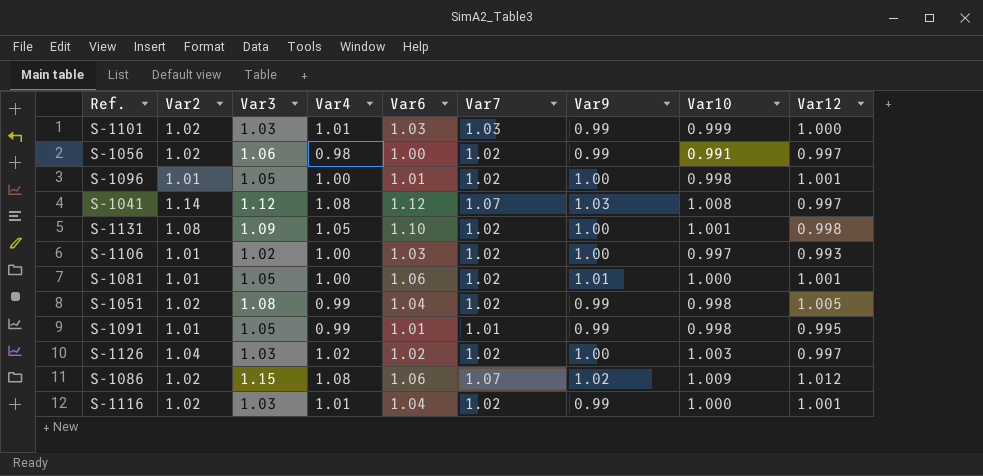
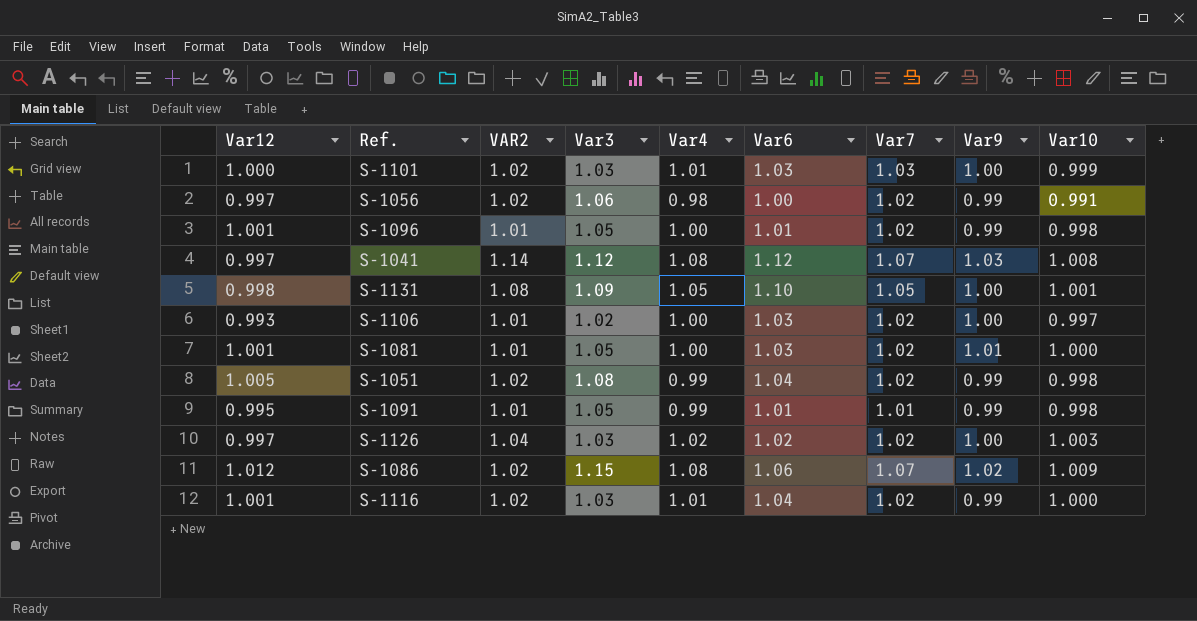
column Var12 | position: 9 -> 1
column name: Var2 -> VAR2
S-1101 | Var9: 0.99 -> 1.00
S-1096 | Var9: 1.00 -> 0.99
S-1131 | Var7: 1.02 -> 1.05
S-1081 | Var6: 1.06 -> 1.03

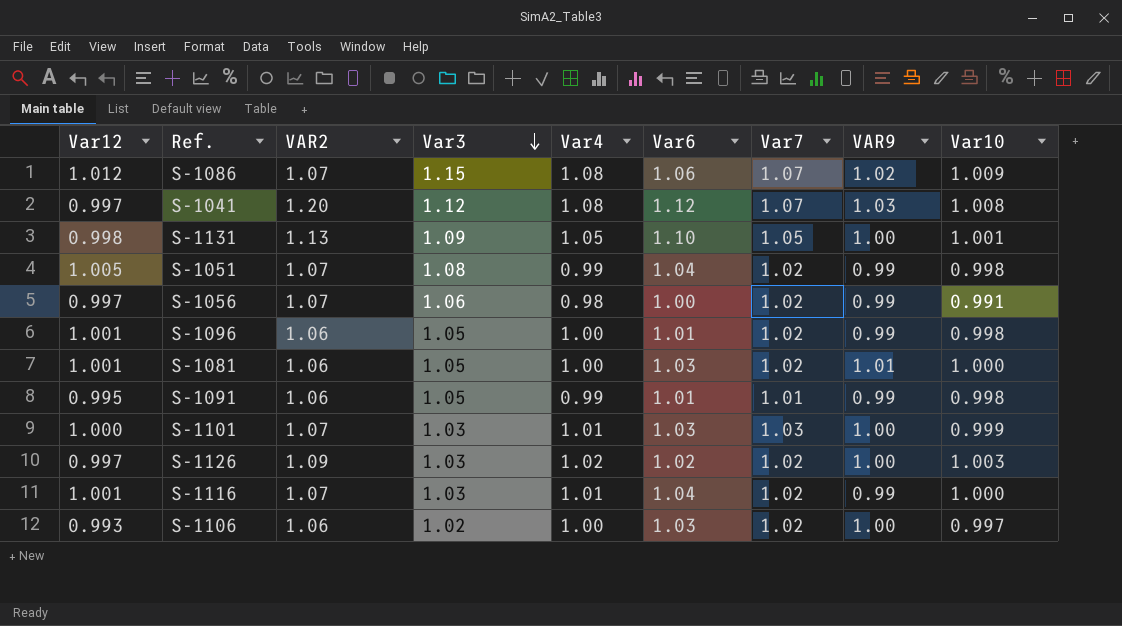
row order: none -> Var3 descending
column name: Var9 -> VAR9
S-1086 | VAR2: 1.02 -> 1.07
S-1041 | VAR2: 1.14 -> 1.20
S-1131 | VAR2: 1.08 -> 1.13
S-1051 | VAR2: 1.02 -> 1.07
S-1056 | VAR2: 1.02 -> 1.07
S-1096 | VAR2: 1.01 -> 1.06
S-1081 | VAR2: 1.01 -> 1.06
S-1091 | VAR2: 1.01 -> 1.06
S-1101 | VAR2: 1.02 -> 1.07
S-1126 | VAR2: 1.04 -> 1.09
S-1116 | VAR2: 1.02 -> 1.07
S-1106 | VAR2: 1.01 -> 1.06

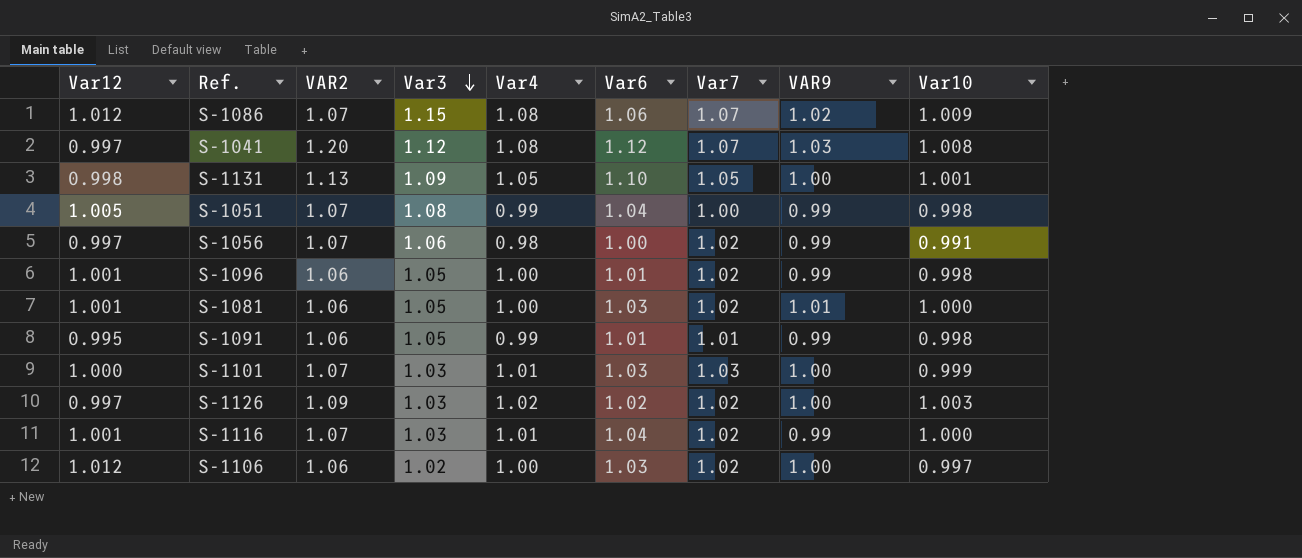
S-1051 | Var7: 1.02 -> 1.00
S-1106 | Var12: 0.993 -> 1.012

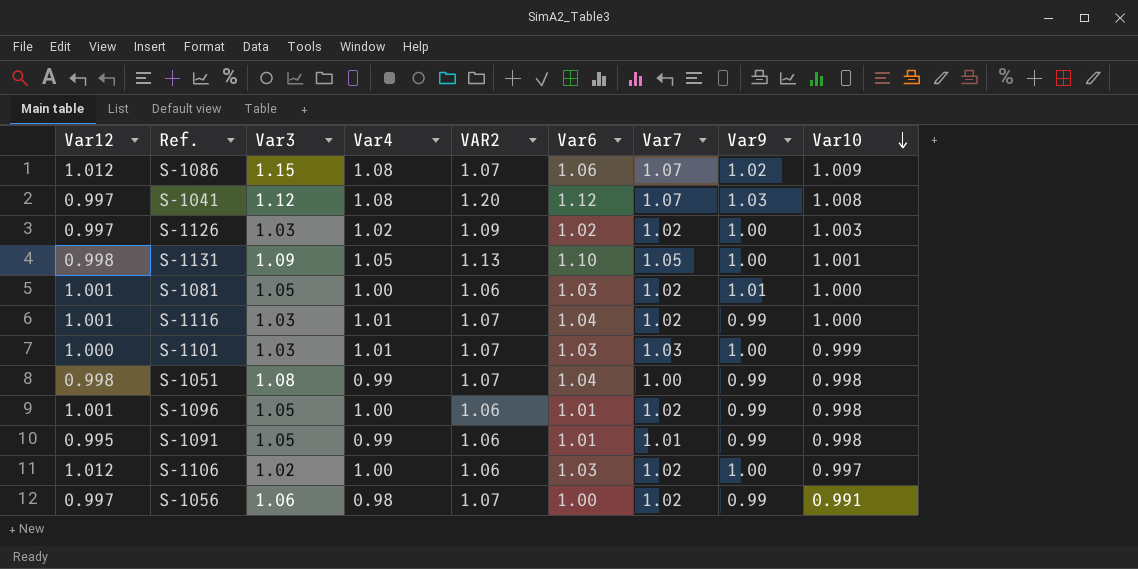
row order: Var3 descending -> Var10 descending
column VAR2 | position: 3 -> 5
column name: VAR9 -> Var9
S-1051 | Var12: 1.005 -> 0.998

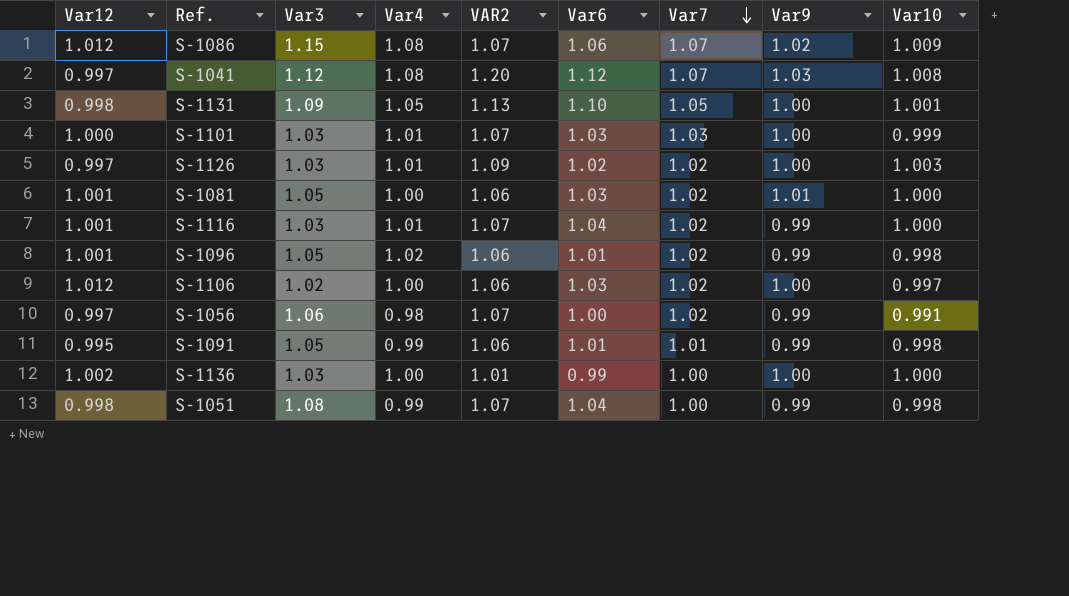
row order: Var10 descending -> Var7 descending
S-1126 | Var4: 1.02 -> 1.01
S-1096 | Var4: 1.00 -> 1.02
row S-1136: none -> 1.002 | 1.03 | 1.00 | 1.01 | 0.99 | 1.00 | 1.00 | 1.000

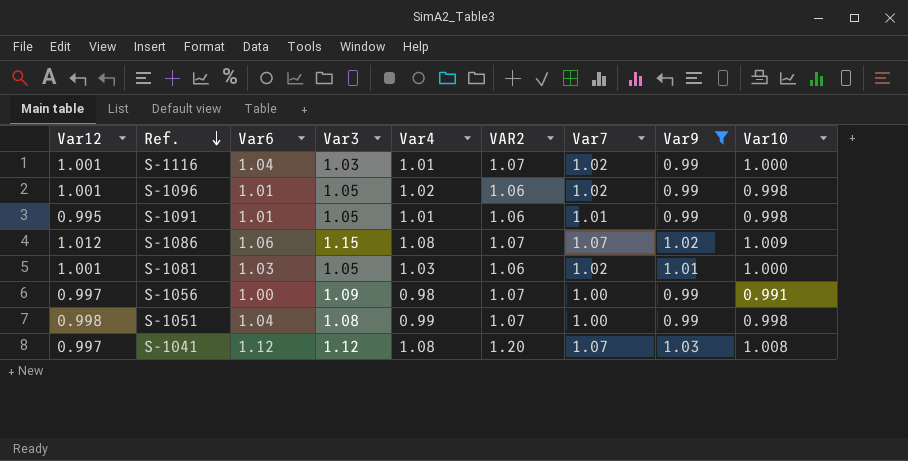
filter: none -> Var9 != 1.00
row order: Var7 descending -> Ref. descending
column Var6 | position: 6 -> 3
S-1091 | Var4: 0.99 -> 1.01
S-1081 | Var4: 1.00 -> 1.03
S-1056 | Var3: 1.06 -> 1.09
S-1056 | Var7: 1.02 -> 1.00

